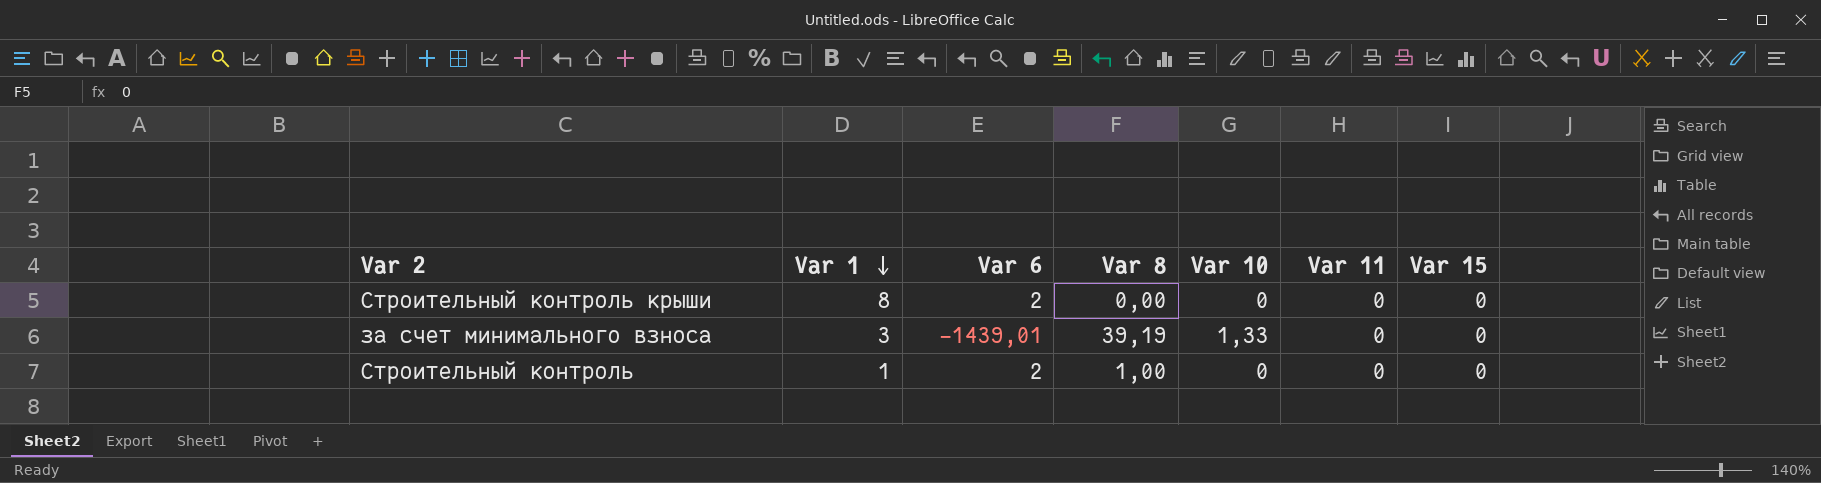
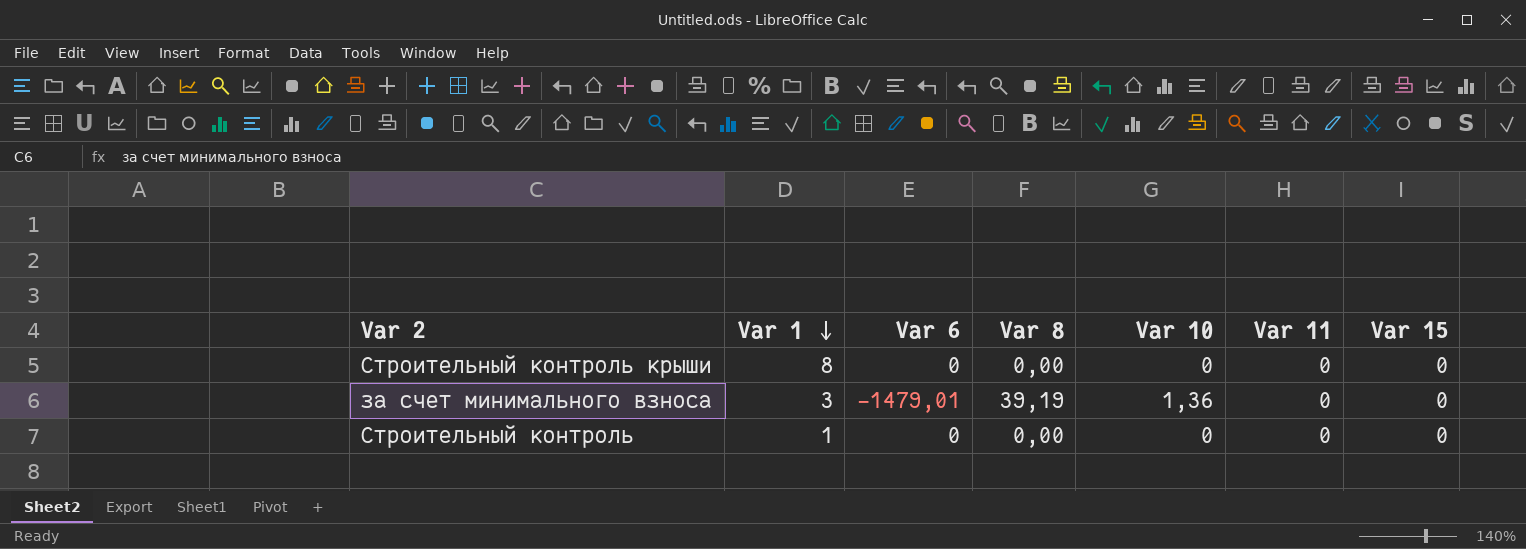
Строительный контроль крыши | Var 6: 2 -> 0
за счет минимального взноса | Var 6: -1439,01 -> -1479,01
за счет минимального взноса | Var 10: 1,33 -> 1,36
Строительный контроль | Var 6: 2 -> 0
Строительный контроль | Var 8: 1,00 -> 0,00

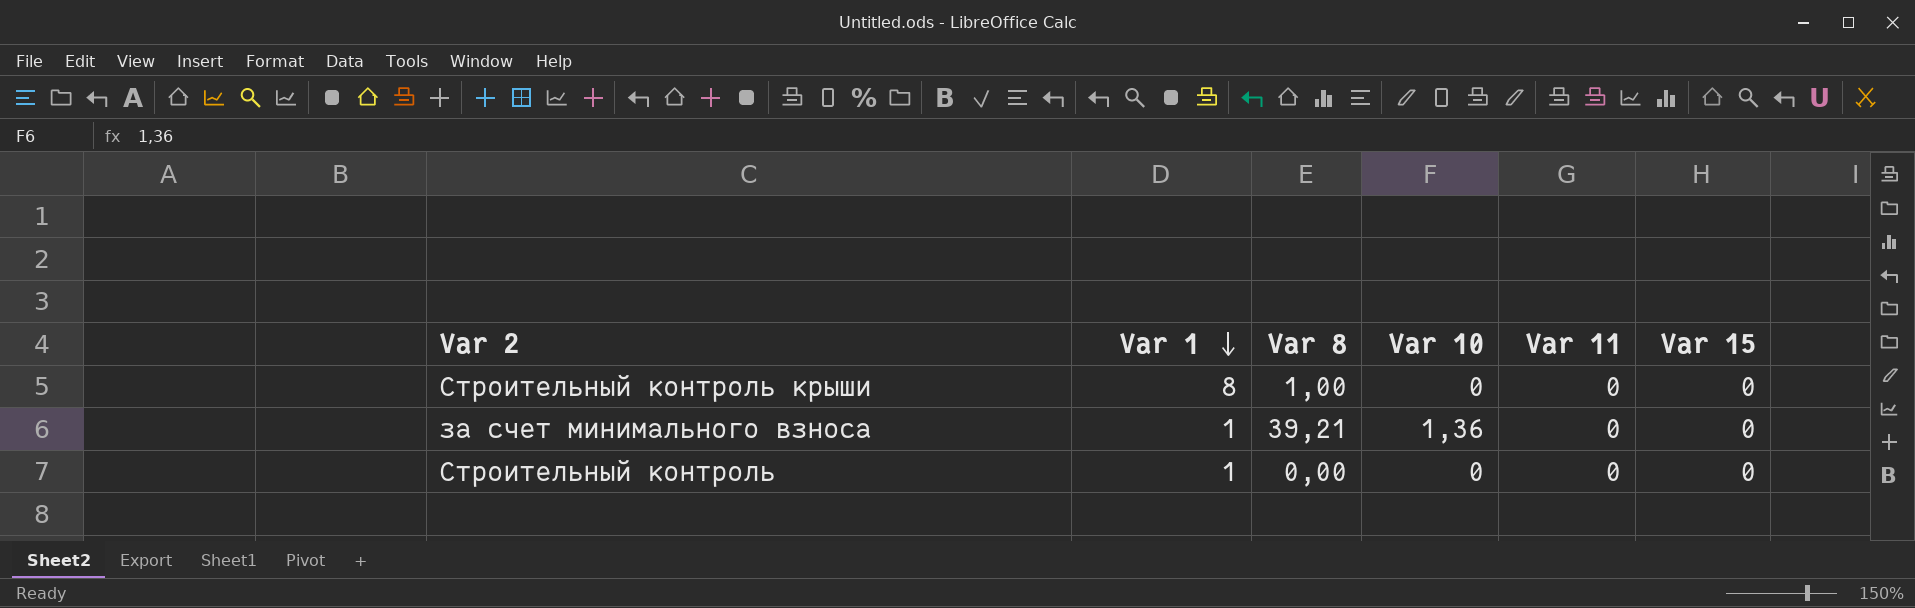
column Var 6 | position: 3 -> none
Строительный контроль крыши | Var 8: 0,00 -> 1,00
за счет минимального взноса | Var 1: 3 -> 1
за счет минимального взноса | Var 8: 39,19 -> 39,21

